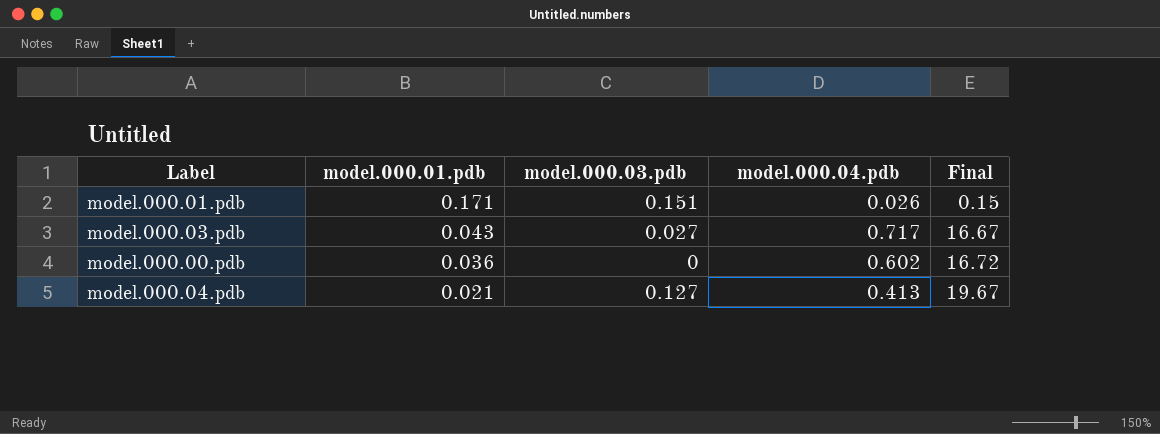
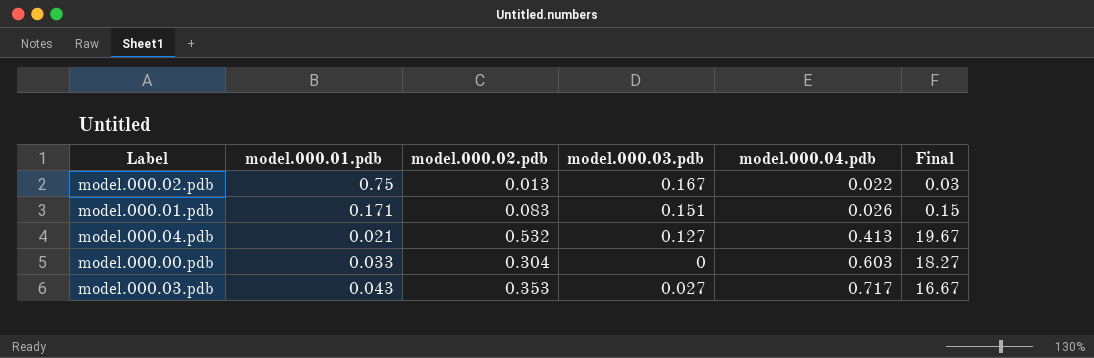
row order: model.000.01.pdb descending -> model.000.04.pdb ascending
column model.000.02.pdb | position: none -> 3
row model.000.02.pdb: none -> 0.75 | 0.013 | 0.167 | 0.022 | 0.03
model.000.00.pdb | model.000.01.pdb: 0.036 -> 0.033
model.000.00.pdb | model.000.04.pdb: 0.602 -> 0.603
model.000.00.pdb | Final: 16.72 -> 18.27

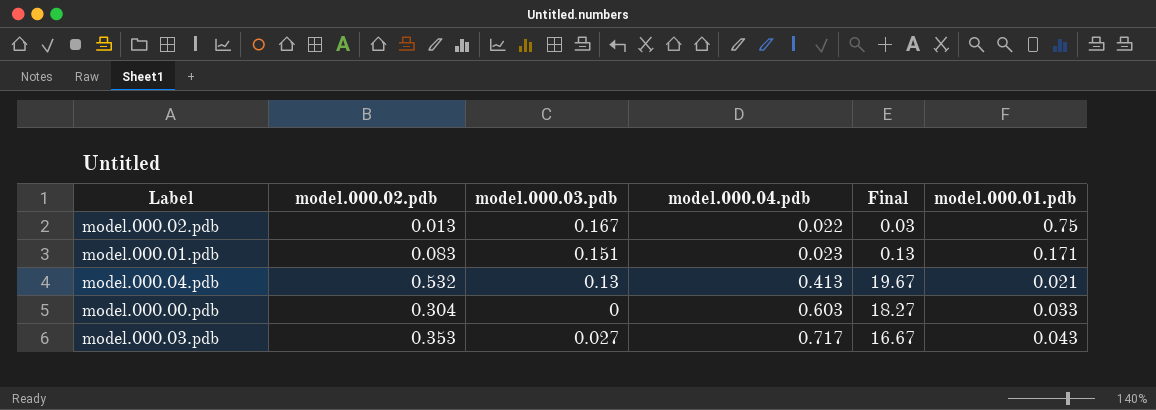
column model.000.01.pdb | position: 2 -> 6
model.000.01.pdb | model.000.04.pdb: 0.026 -> 0.023
model.000.01.pdb | Final: 0.15 -> 0.13
model.000.04.pdb | model.000.03.pdb: 0.127 -> 0.13

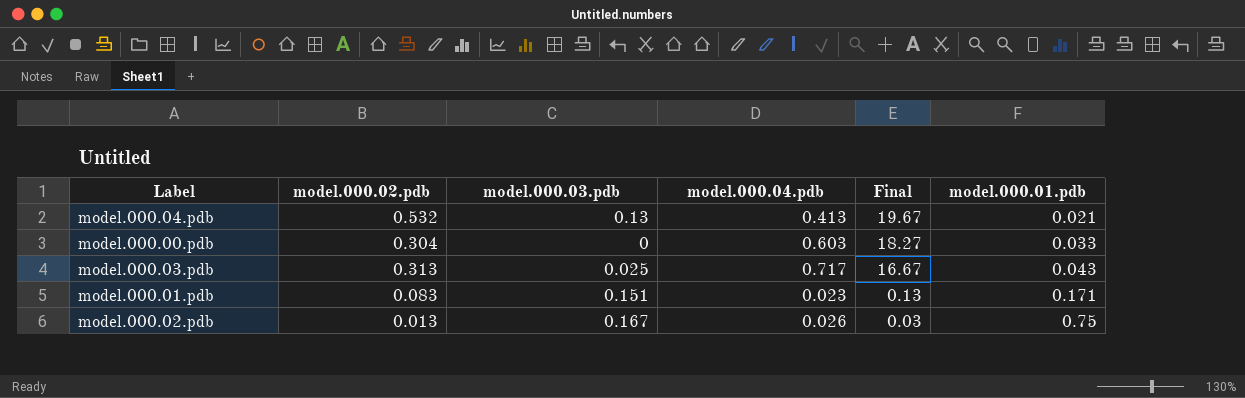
row order: model.000.04.pdb ascending -> Final descending
model.000.03.pdb | model.000.02.pdb: 0.353 -> 0.313
model.000.03.pdb | model.000.03.pdb: 0.027 -> 0.025
model.000.02.pdb | model.000.04.pdb: 0.022 -> 0.026

